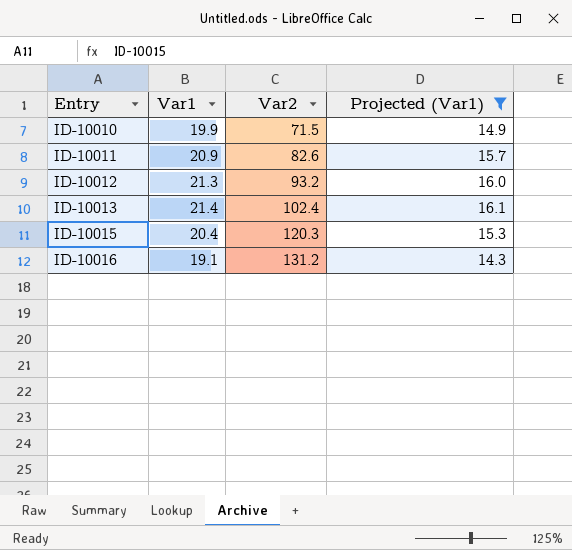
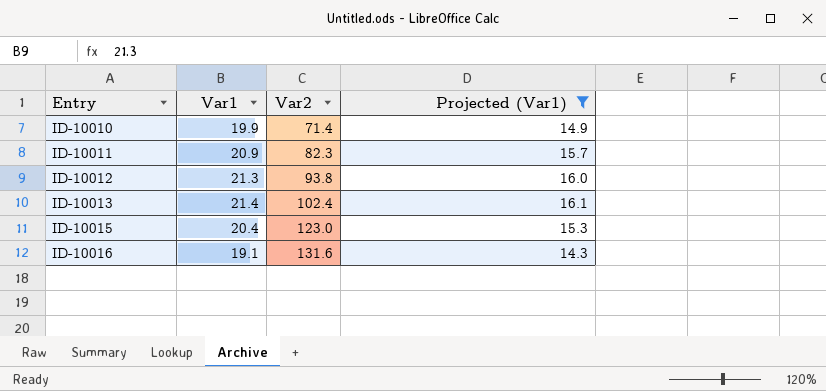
ID-10010 | Var2: 71.5 -> 71.4
ID-10011 | Var2: 82.6 -> 82.3
ID-10012 | Var2: 93.2 -> 93.8
ID-10015 | Var2: 120.3 -> 123.0
ID-10016 | Var2: 131.2 -> 131.6

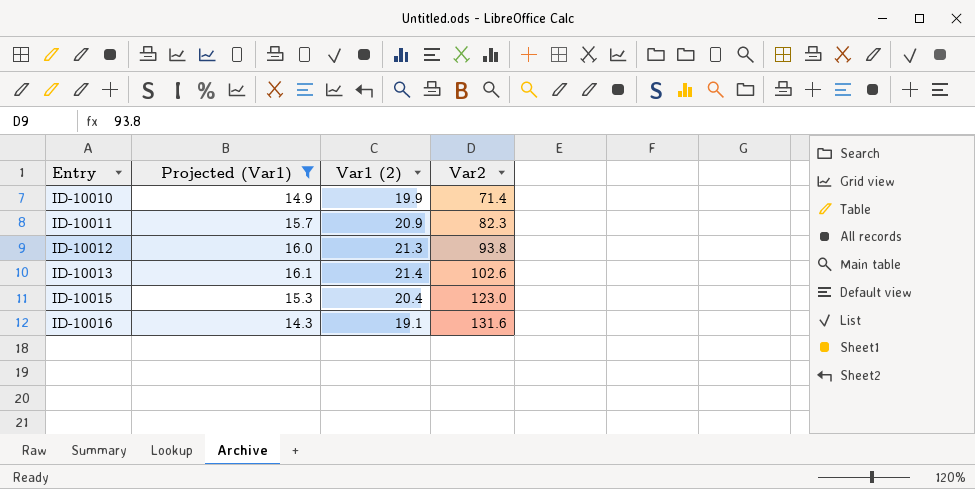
column Projected (Var1) | position: 4 -> 2
column name: Var1 -> Var1 (2)
ID-10013 | Var2: 102.4 -> 102.6

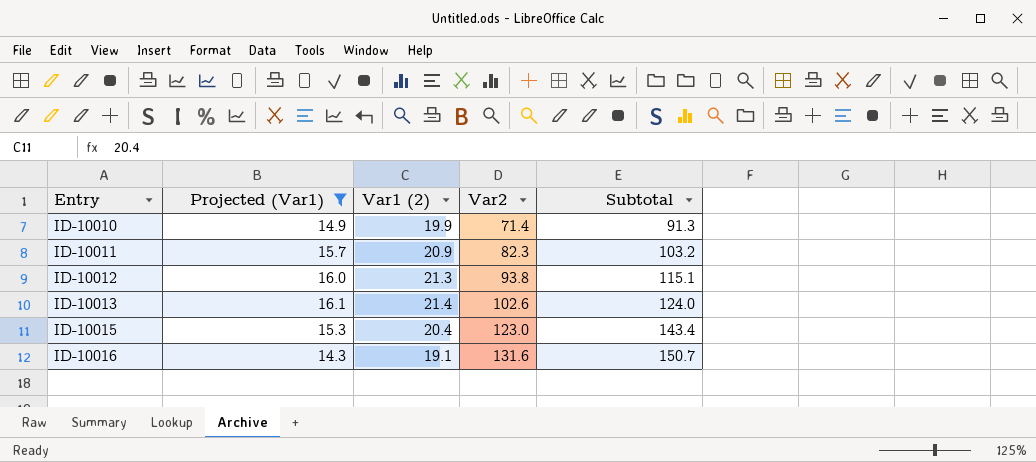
column Subtotal | formula: none -> [Var1 (2)] + [Var2]

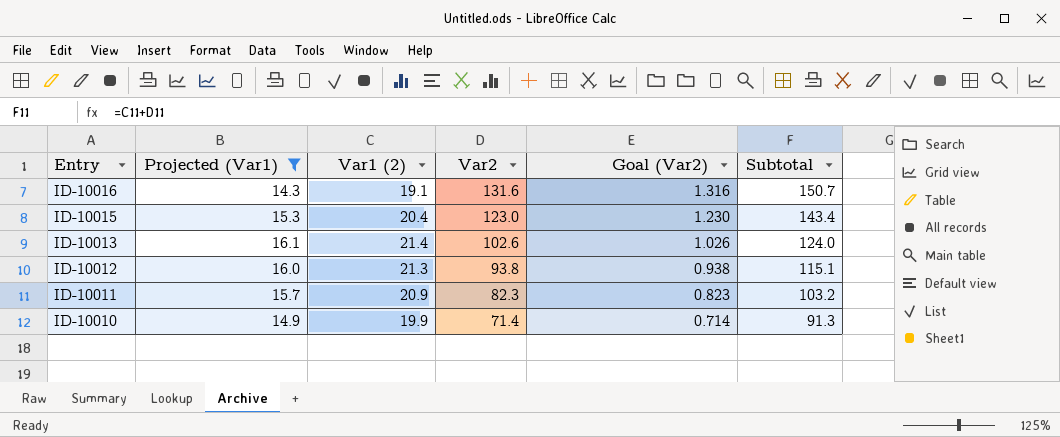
row order: Entry ascending -> Entry descending
column Goal (Var2) | formula: none -> [Var2] * 0.01

